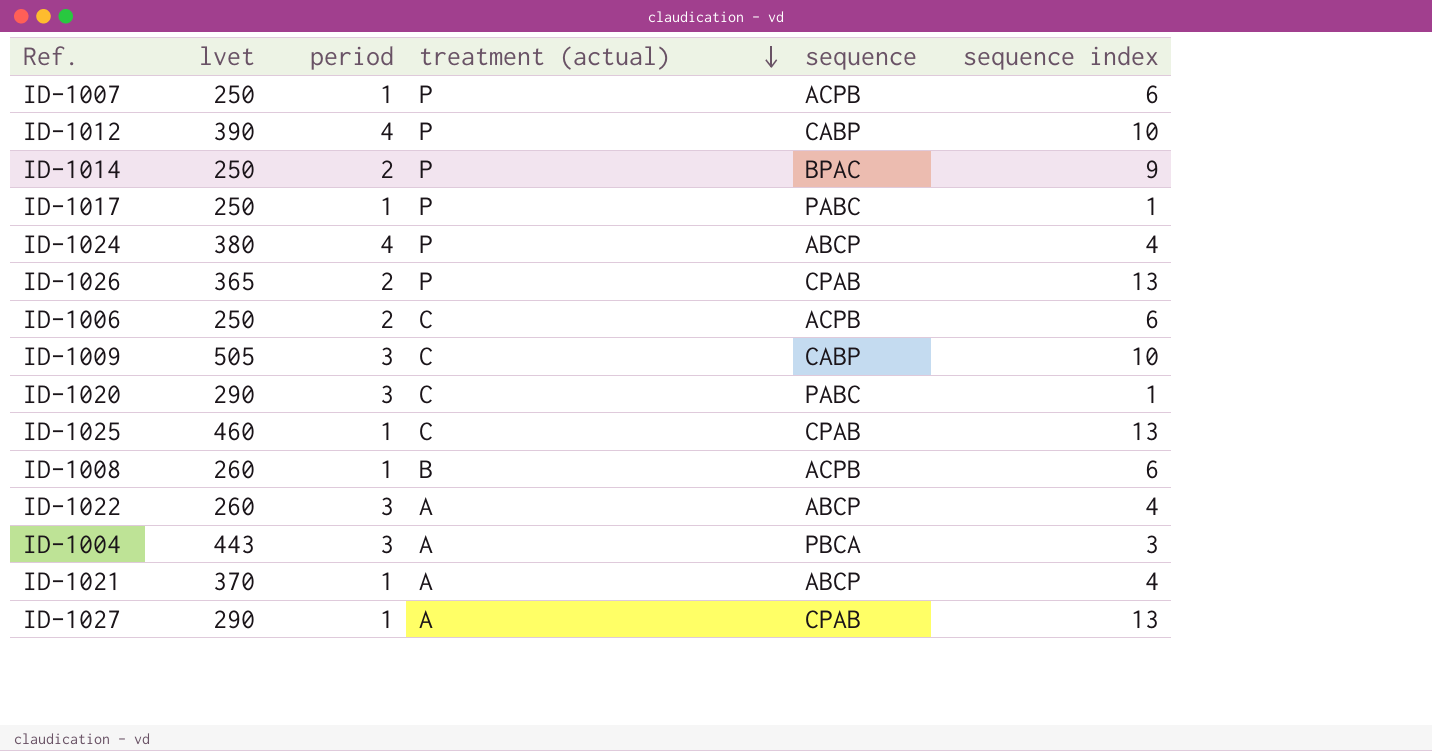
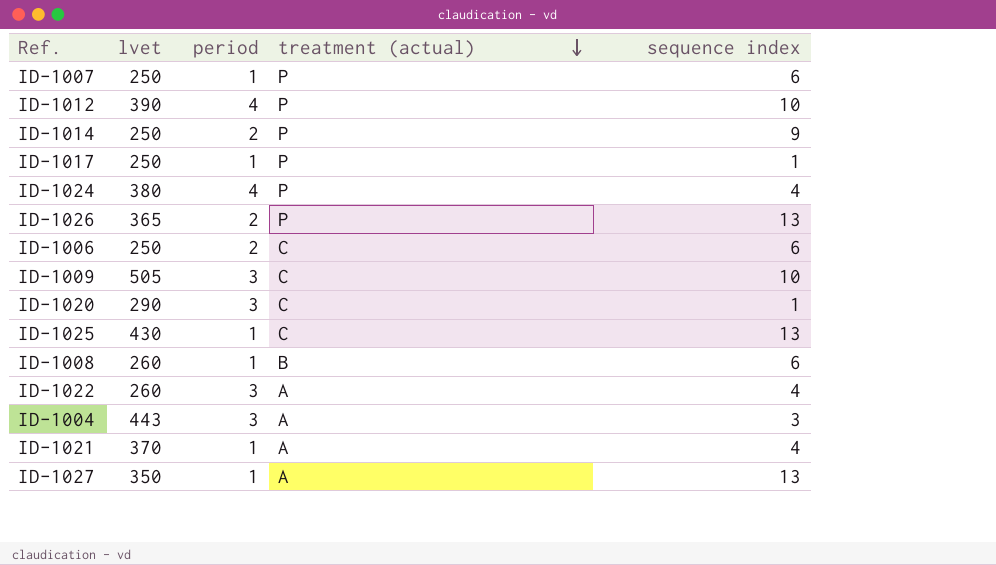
column sequence | position: 5 -> none
ID-1025 | lvet: 460 -> 430
ID-1027 | lvet: 290 -> 350

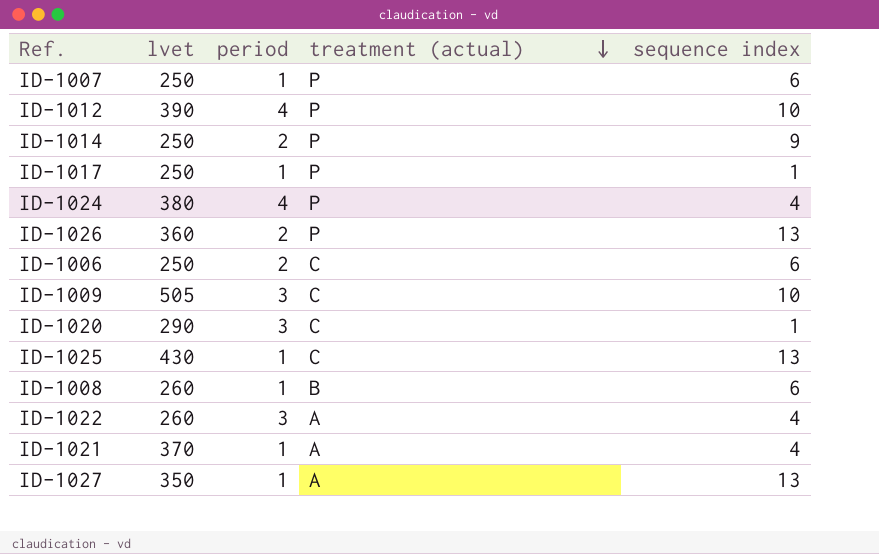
row ID-1004: 443 | 3 | A | 3 -> none
ID-1026 | lvet: 365 -> 360

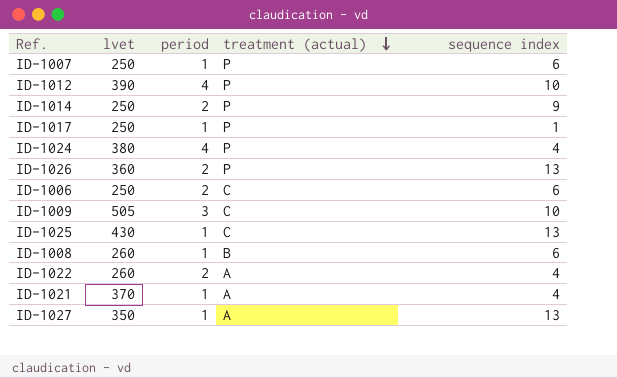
row ID-1020: 290 | 3 | C | 1 -> none
ID-1022 | period: 3 -> 2

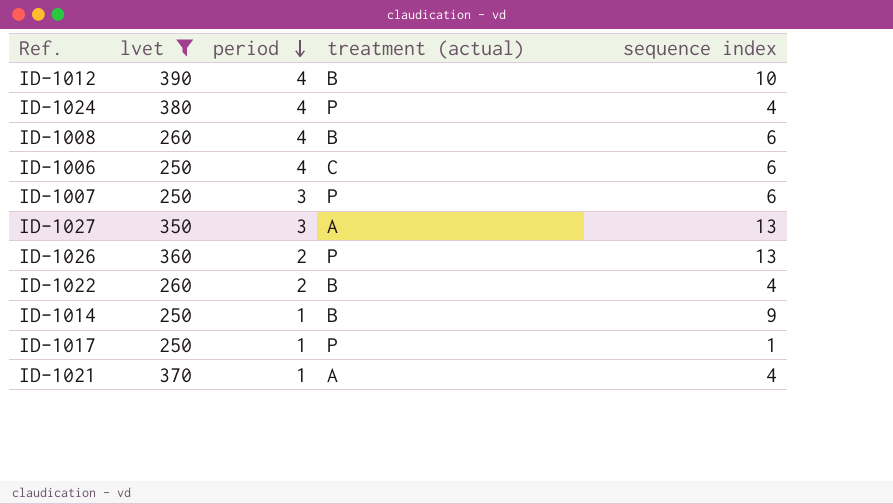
filter: none -> lvet <= 390
row order: treatment (actual) descending -> period descending
ID-1012 | treatment (actual): P -> B
ID-1008 | period: 1 -> 4
ID-1006 | period: 2 -> 4
ID-1007 | period: 1 -> 3
ID-1027 | period: 1 -> 3
ID-1022 | treatment (actual): A -> B
ID-1014 | period: 2 -> 1
ID-1014 | treatment (actual): P -> B

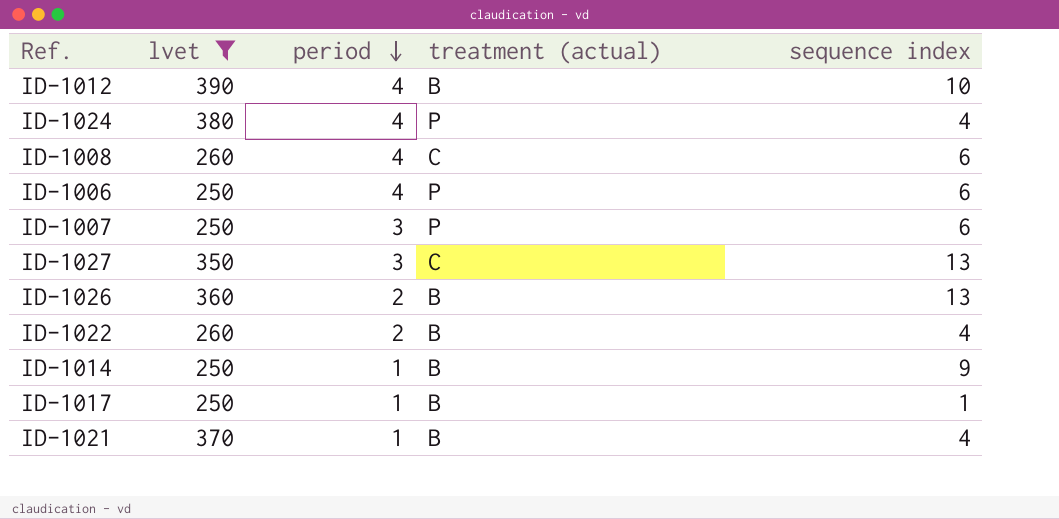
ID-1008 | treatment (actual): B -> C
ID-1006 | treatment (actual): C -> P
ID-1027 | treatment (actual): A -> C
ID-1026 | treatment (actual): P -> B
ID-1017 | treatment (actual): P -> B
ID-1021 | treatment (actual): A -> B

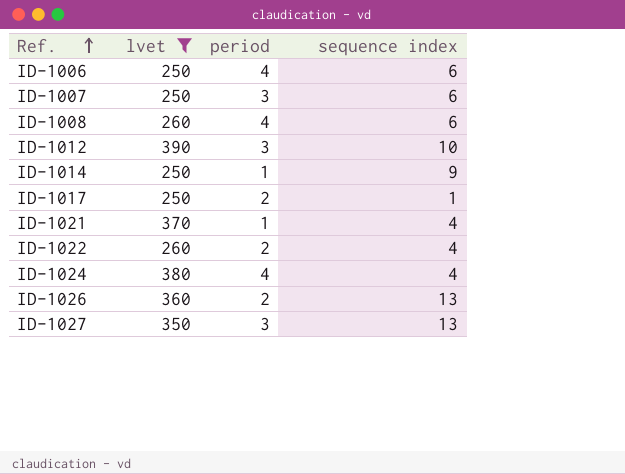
row order: period descending -> Ref. ascending
column treatment (actual) | position: 4 -> none
ID-1012 | period: 4 -> 3
ID-1017 | period: 1 -> 2

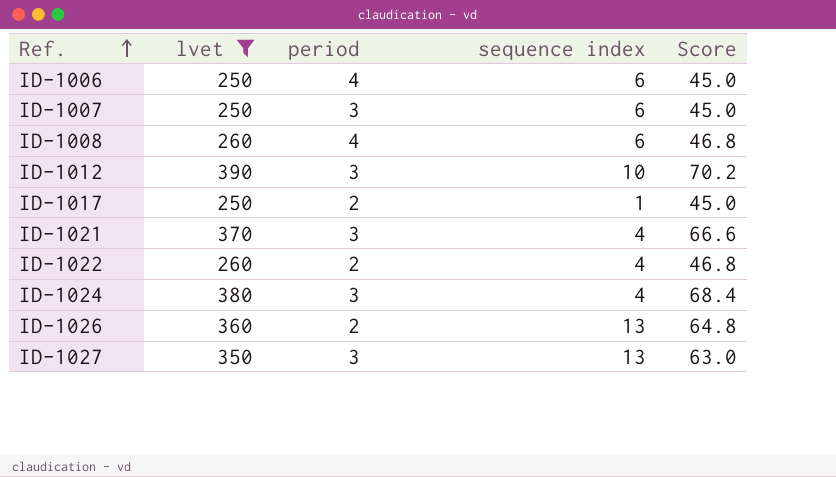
column Score | formula: none -> [lvet] * 0.18
row ID-1014: 250 | 1 | 9 -> none
ID-1021 | period: 1 -> 3
ID-1024 | period: 4 -> 3

